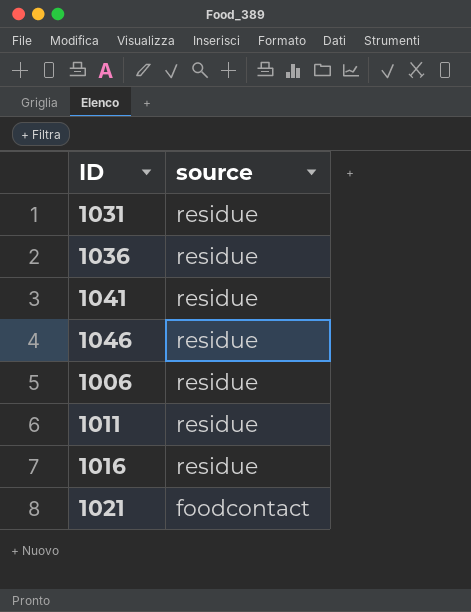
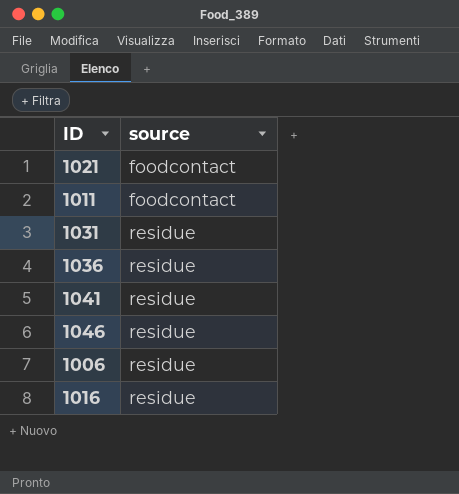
row order: source descending -> source ascending
1011 | source: residue -> foodcontact

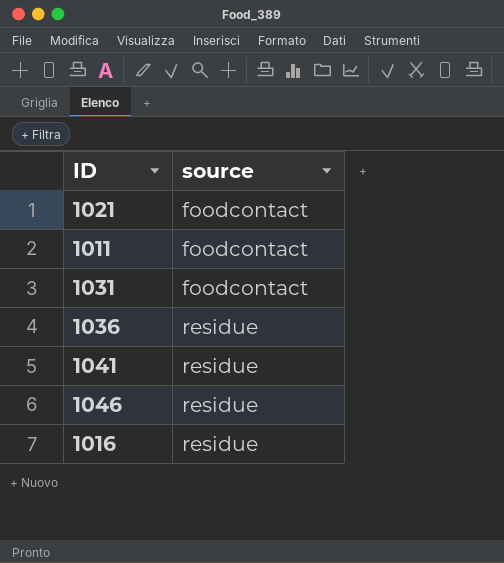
row 1006: residue -> none
1031 | source: residue -> foodcontact

